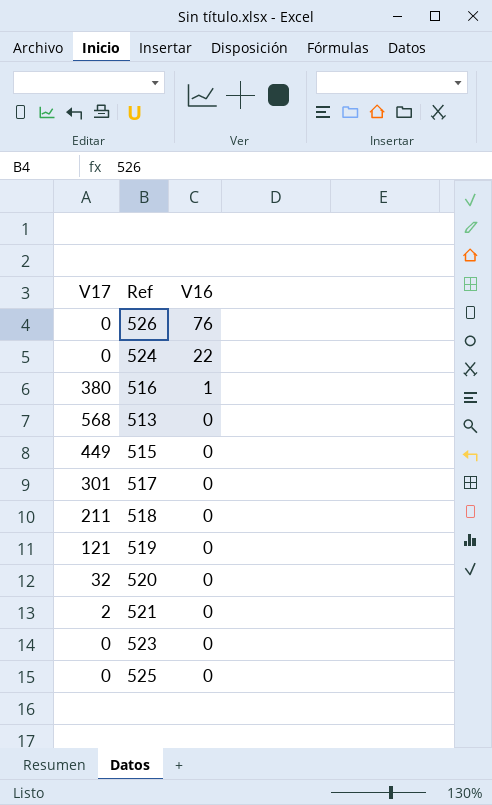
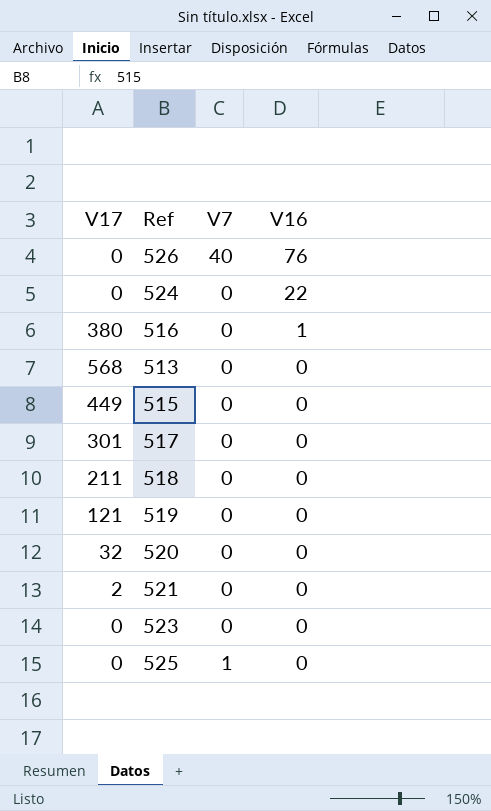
column V7 | position: none -> 3

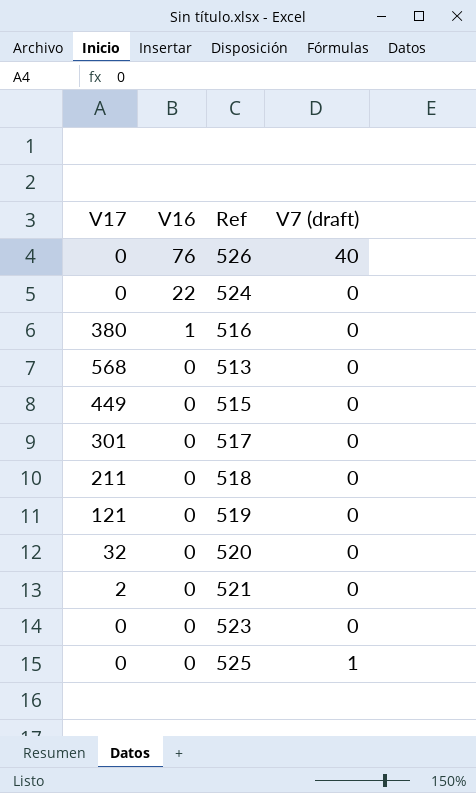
column V16 | position: 4 -> 2
column name: V7 -> V7 (draft)

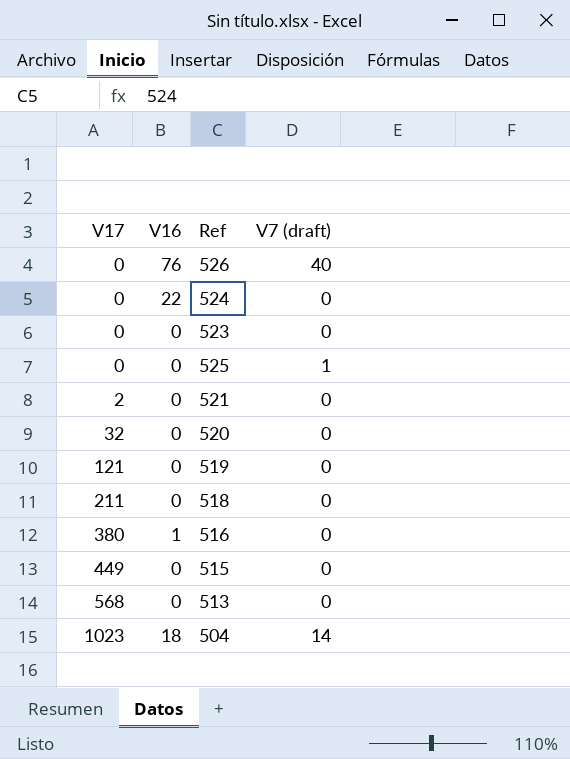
row order: V16 descending -> V17 ascending
row 517: 301 | 0 | 0 -> none
row 504: none -> 1023 | 18 | 14

